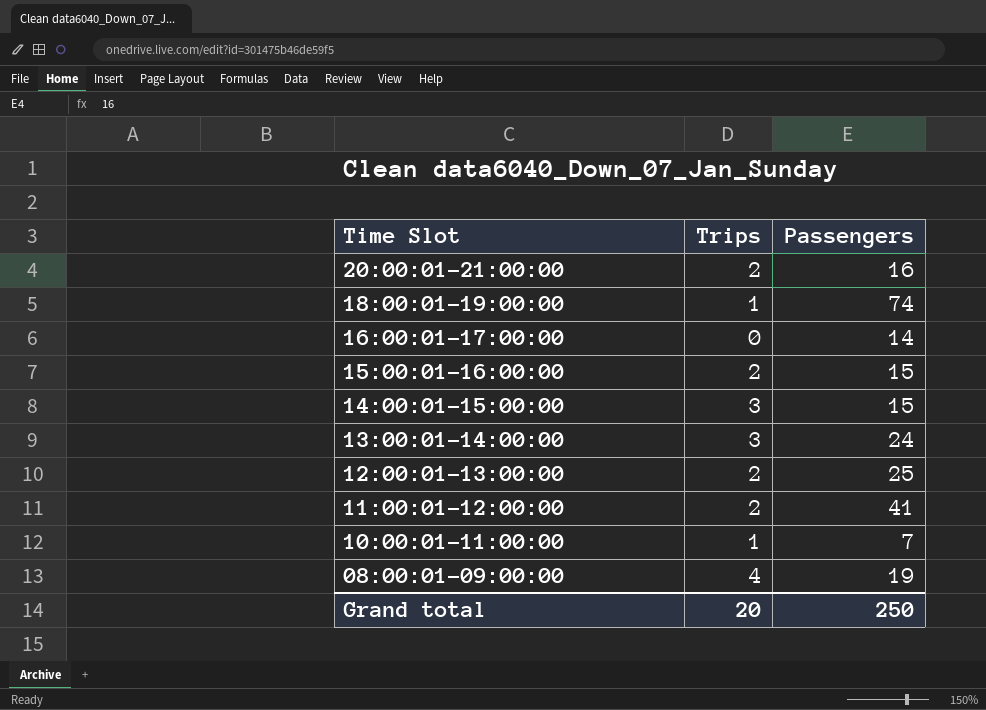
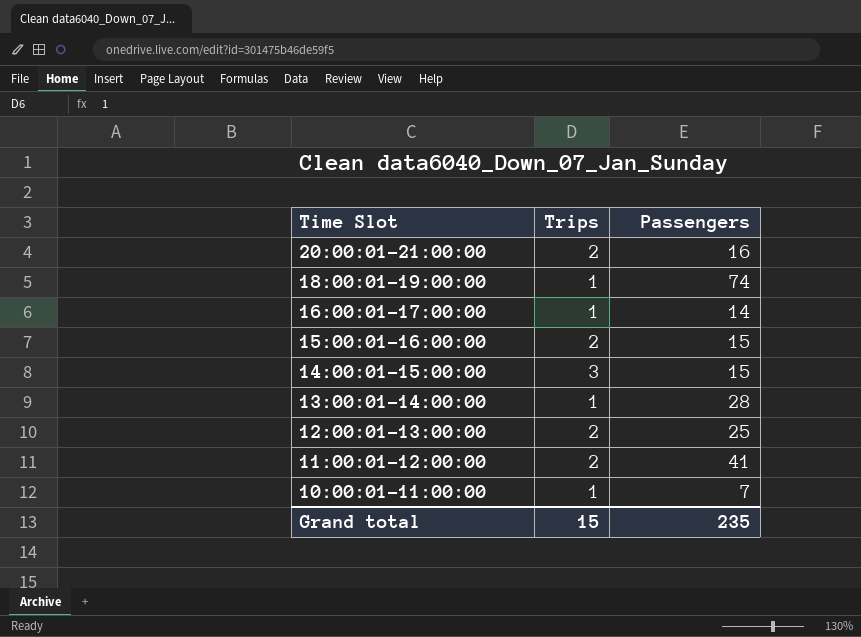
row 08:00:01-09:00:00: 4 | 19 -> none
16:00:01-17:00:00 | Trips: 0 -> 1
13:00:01-14:00:00 | Trips: 3 -> 1
13:00:01-14:00:00 | Passengers: 24 -> 28
Grand total | Trips: 20 -> 15
Grand total | Passengers: 250 -> 235

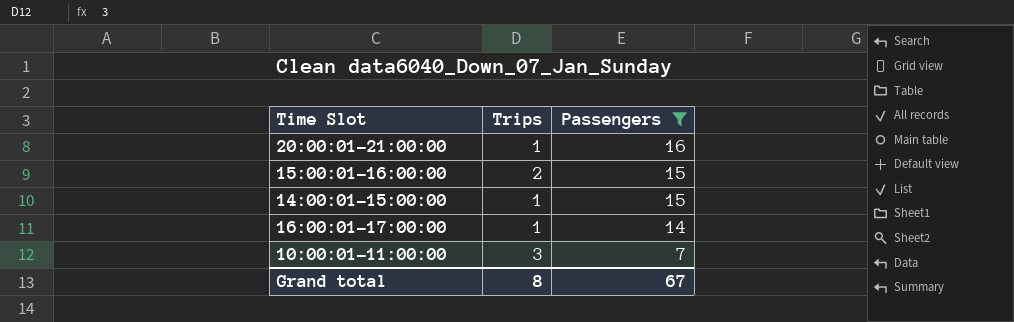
filter: none -> Passengers <= 16
row order: Time Slot descending -> Passengers descending
20:00:01-21:00:00 | Trips: 2 -> 1
14:00:01-15:00:00 | Trips: 3 -> 1
10:00:01-11:00:00 | Trips: 1 -> 3
Grand total | Trips: 15 -> 8
Grand total | Passengers: 235 -> 67

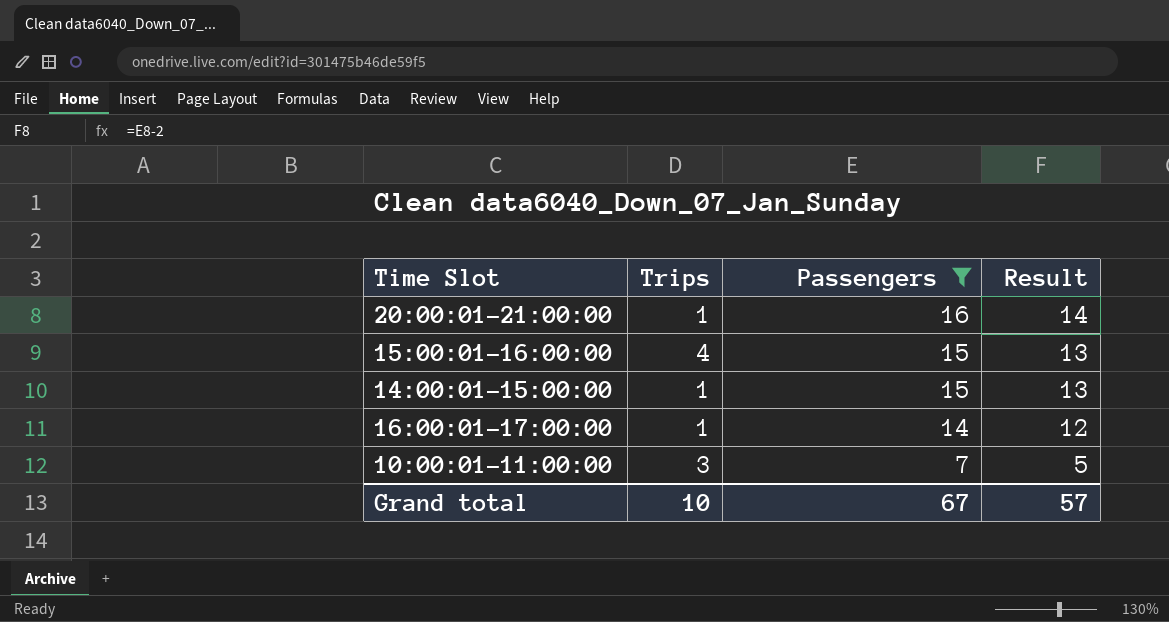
column Result | formula: none -> [Passengers] - 2
15:00:01-16:00:00 | Trips: 2 -> 4
Grand total | Trips: 8 -> 10

